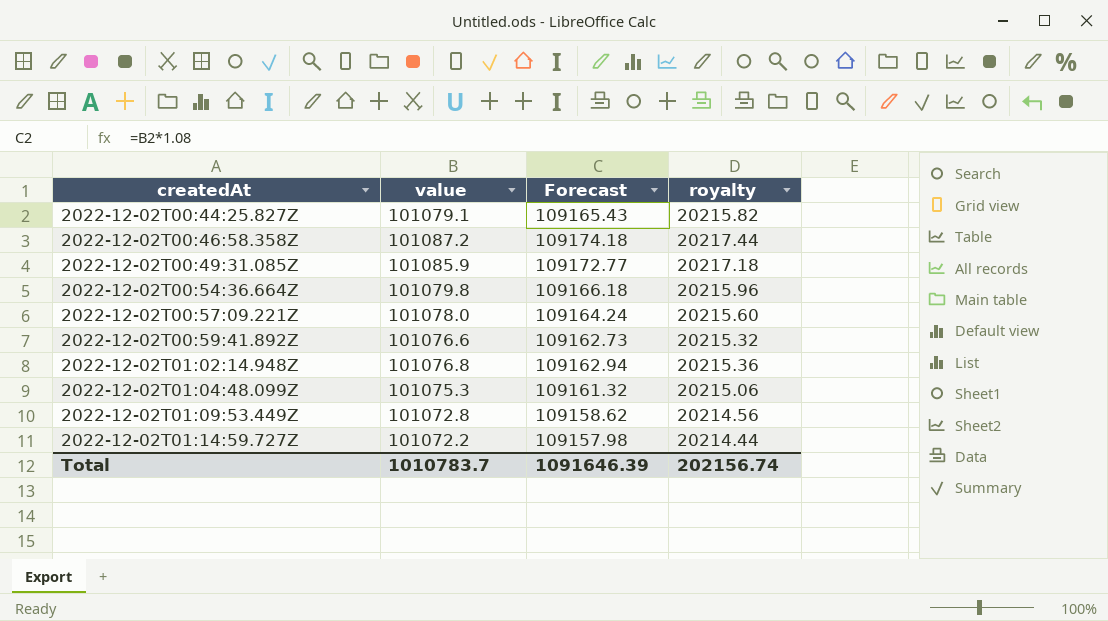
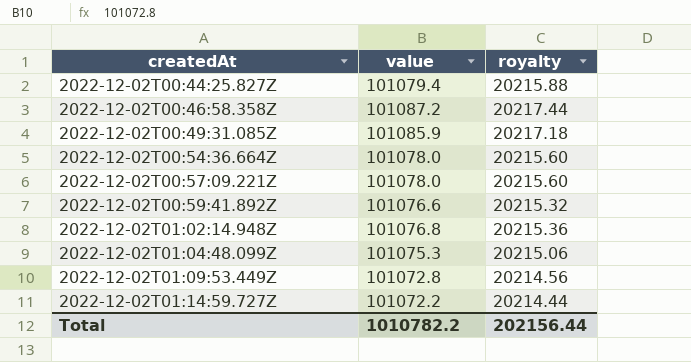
column Forecast | formula: [value] * 1.08 -> none
2022-12-02T00:44:25.827Z | value: 101079.1 -> 101079.4
2022-12-02T00:44:25.827Z | royalty: 20215.82 -> 20215.88
2022-12-02T00:54:36.664Z | value: 101079.8 -> 101078.0
2022-12-02T00:54:36.664Z | royalty: 20215.96 -> 20215.60
Total | value: 1010783.7 -> 1010782.2
Total | royalty: 202156.74 -> 202156.44

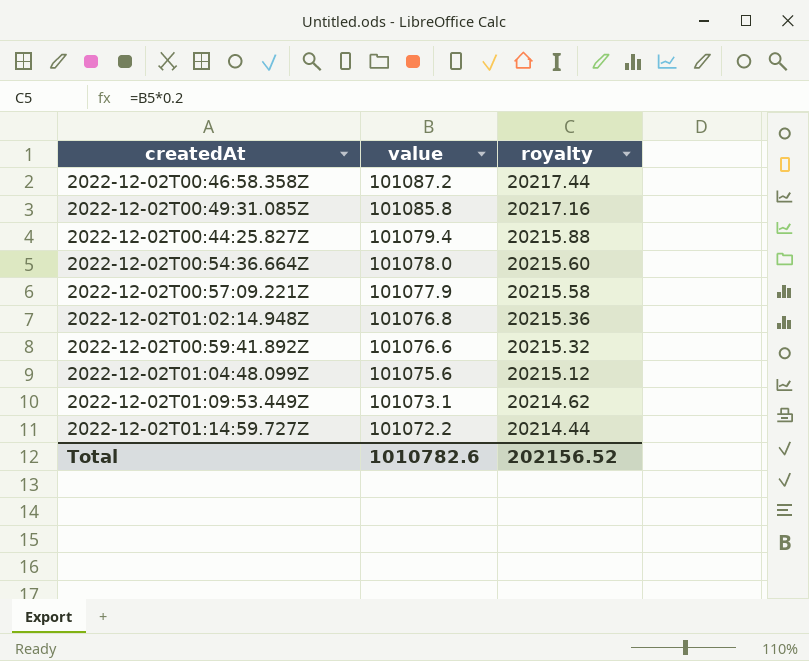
row order: createdAt ascending -> value descending
2022-12-02T00:49:31.085Z | value: 101085.9 -> 101085.8
2022-12-02T00:49:31.085Z | royalty: 20217.18 -> 20217.16
2022-12-02T00:57:09.221Z | value: 101078.0 -> 101077.9
2022-12-02T00:57:09.221Z | royalty: 20215.60 -> 20215.58
2022-12-02T01:04:48.099Z | value: 101075.3 -> 101075.6
2022-12-02T01:04:48.099Z | royalty: 20215.06 -> 20215.12
2022-12-02T01:09:53.449Z | value: 101072.8 -> 101073.1
2022-12-02T01:09:53.449Z | royalty: 20214.56 -> 20214.62
Total | value: 1010782.2 -> 1010782.6
Total | royalty: 202156.44 -> 202156.52

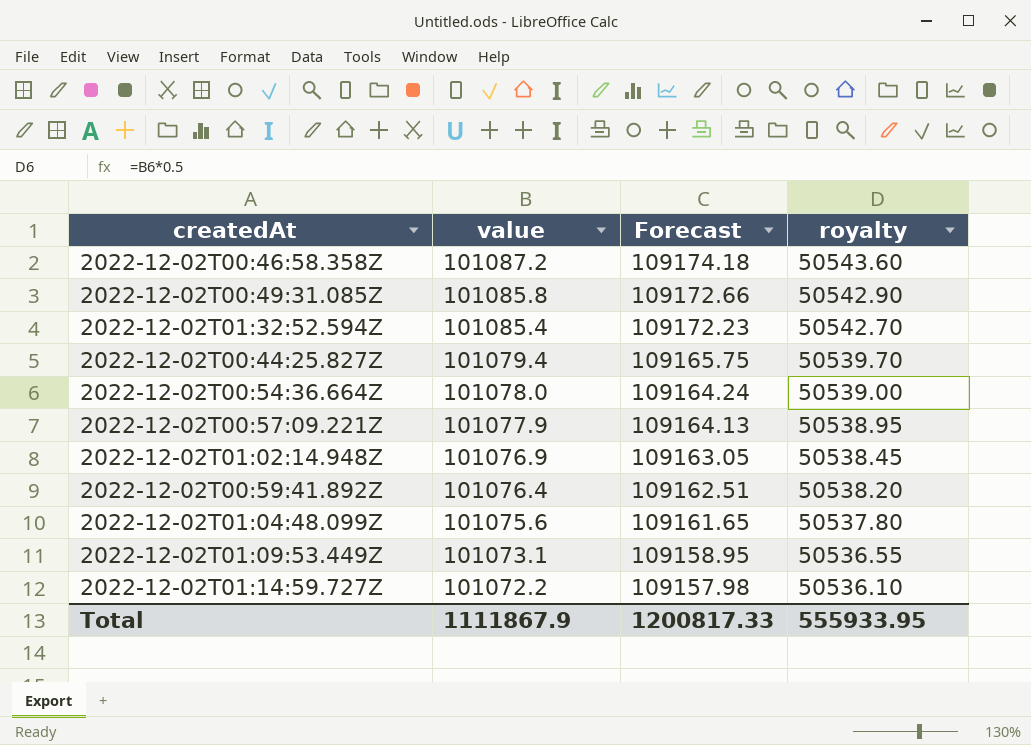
column Forecast | formula: none -> [value] * 1.08
column royalty | formula: [value] * 0.2 -> [value] * 0.5
row 2022-12-02T01:32:52.594Z: none -> 101085.4 | 109172.23 | 50542.70
2022-12-02T01:02:14.948Z | value: 101076.8 -> 101076.9
2022-12-02T00:59:41.892Z | value: 101076.6 -> 101076.4
Total | value: 1010782.6 -> 1111867.9
Total | royalty: 202156.52 -> 555933.95

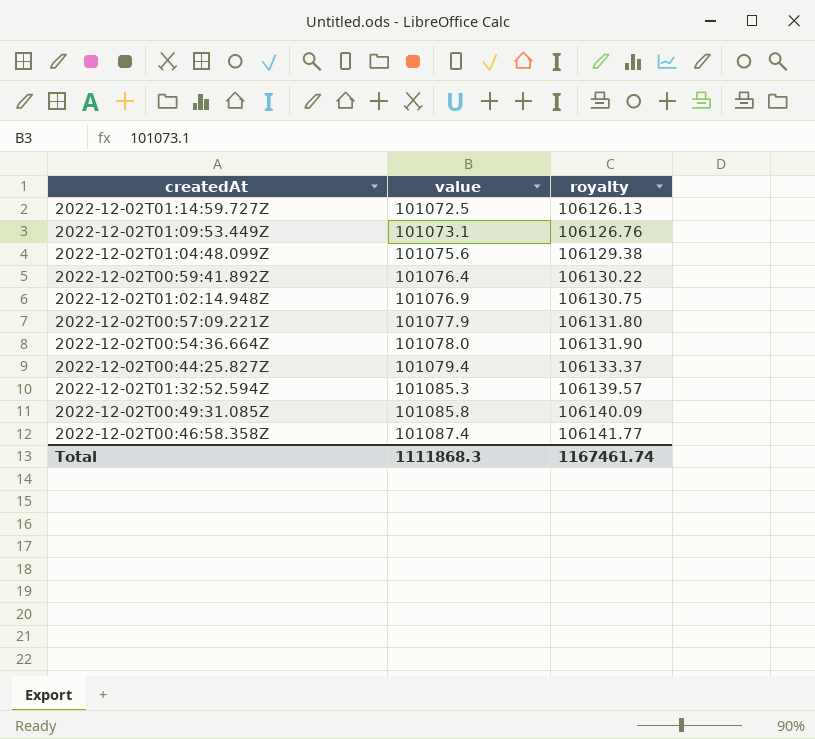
row order: value descending -> value ascending
column Forecast | formula: [value] * 1.08 -> none
column royalty | formula: [value] * 0.5 -> [value] * 1.05
2022-12-02T01:14:59.727Z | value: 101072.2 -> 101072.5
2022-12-02T01:32:52.594Z | value: 101085.4 -> 101085.3
2022-12-02T00:46:58.358Z | value: 101087.2 -> 101087.4
Total | value: 1111867.9 -> 1111868.3
Total | royalty: 555933.95 -> 1167461.74

